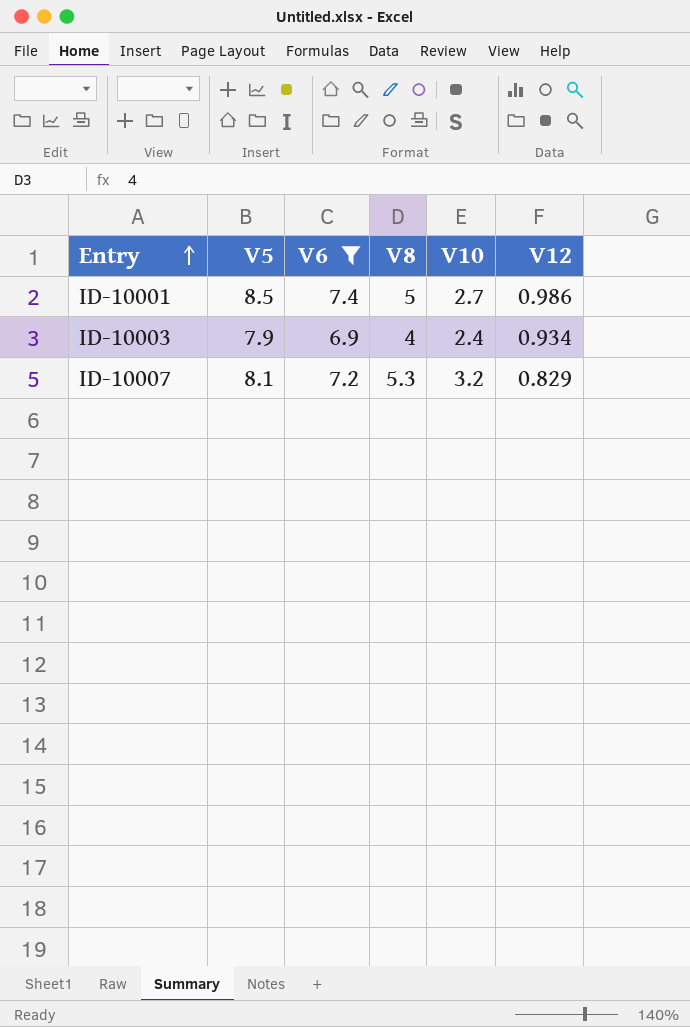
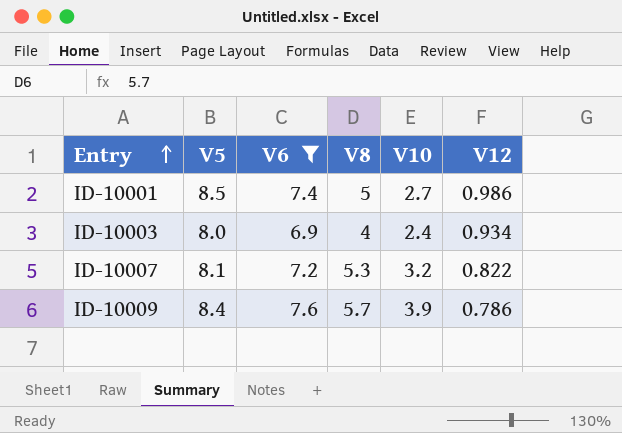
ID-10003 | V5: 7.9 -> 8.0
ID-10007 | V12: 0.829 -> 0.822
row ID-10009: none -> 8.4 | 7.6 | 5.7 | 3.9 | 0.786

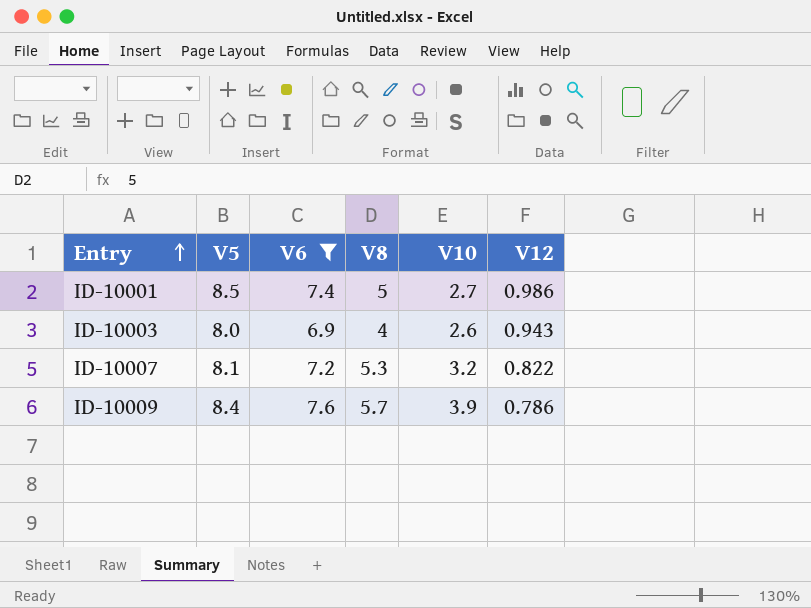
ID-10003 | V10: 2.4 -> 2.6
ID-10003 | V12: 0.934 -> 0.943

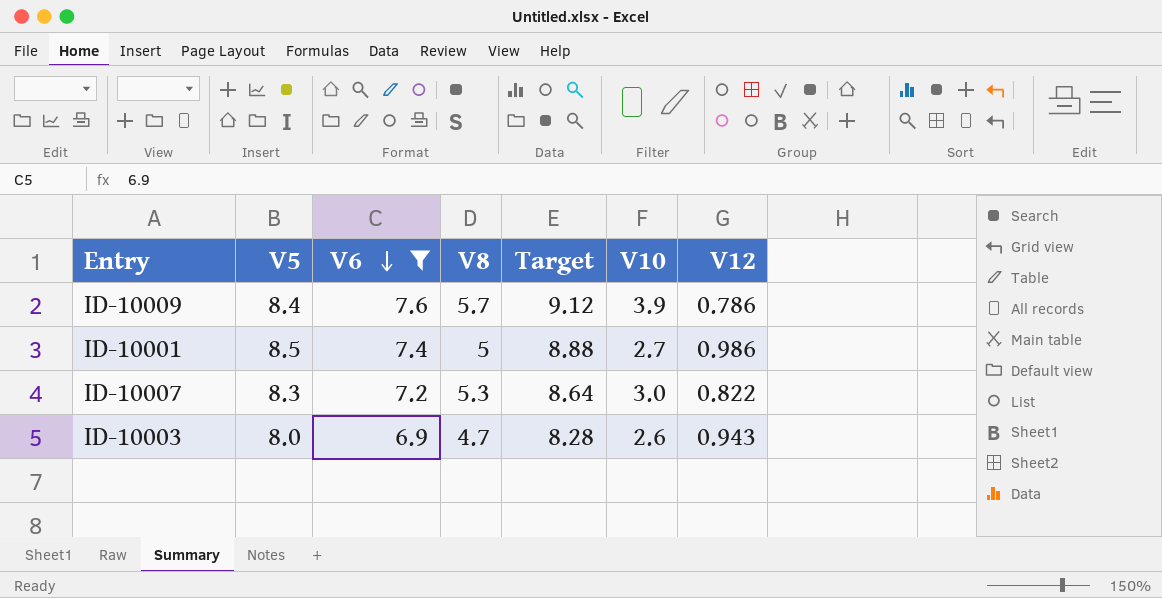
row order: Entry ascending -> V6 descending
column Target | formula: none -> [V6] * 1.2
ID-10007 | V5: 8.1 -> 8.3
ID-10007 | V10: 3.2 -> 3.0
ID-10003 | V8: 4 -> 4.7

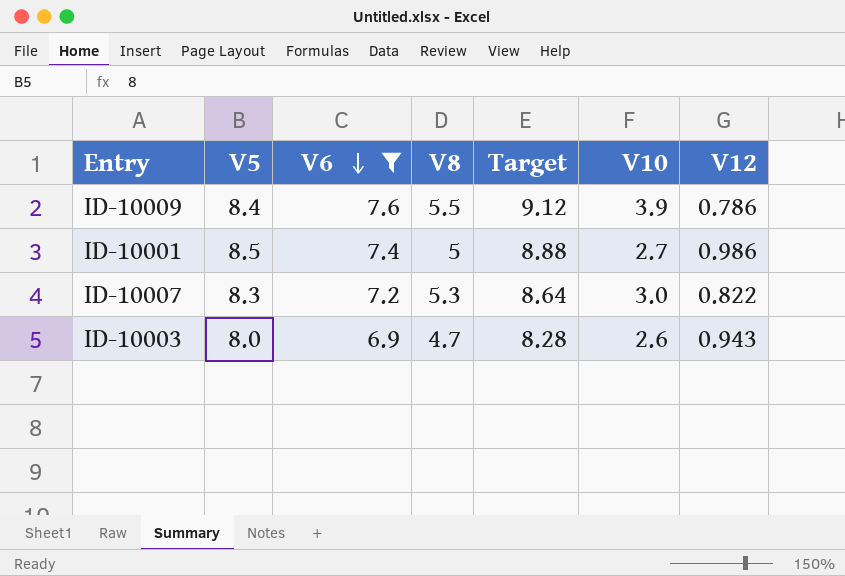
ID-10009 | V8: 5.7 -> 5.5

